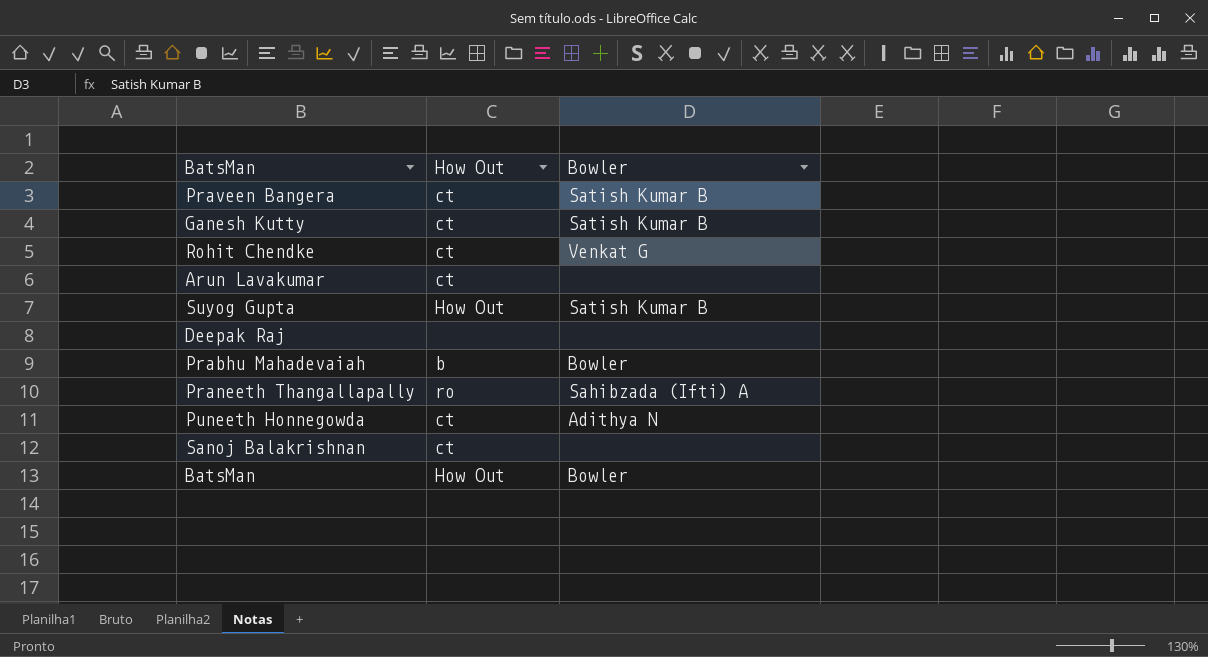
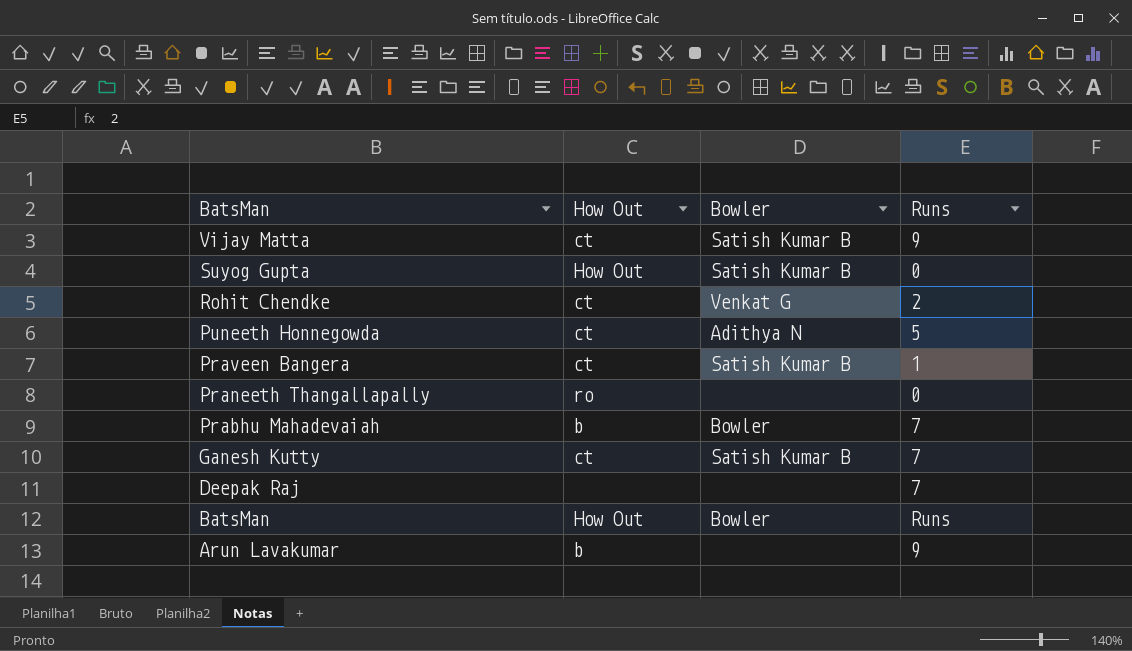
row order: none -> BatsMan descending
column Runs | position: none -> 4
row Sanoj Balakrishnan: ct | none -> none
row Vijay Matta: none -> ct | Satish Kumar B | 9
Praneeth Thangallapally | Bowler: Sahibzada (Ifti) A -> none
Arun Lavakumar | How Out: ct -> b

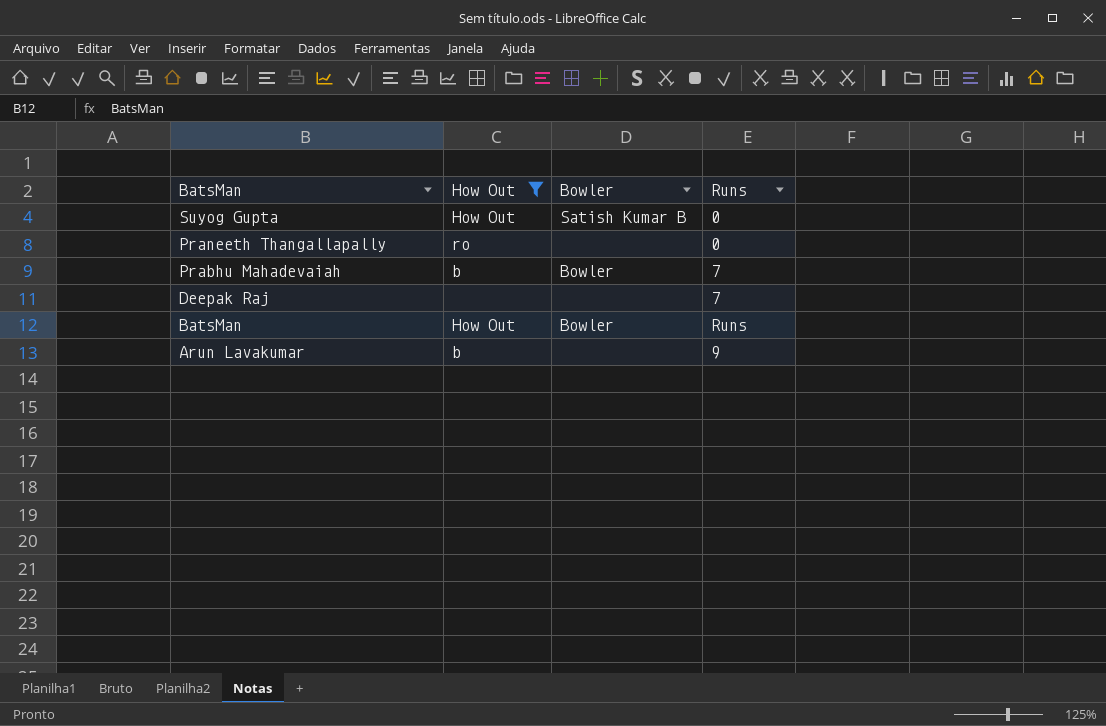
filter: none -> How Out != ct

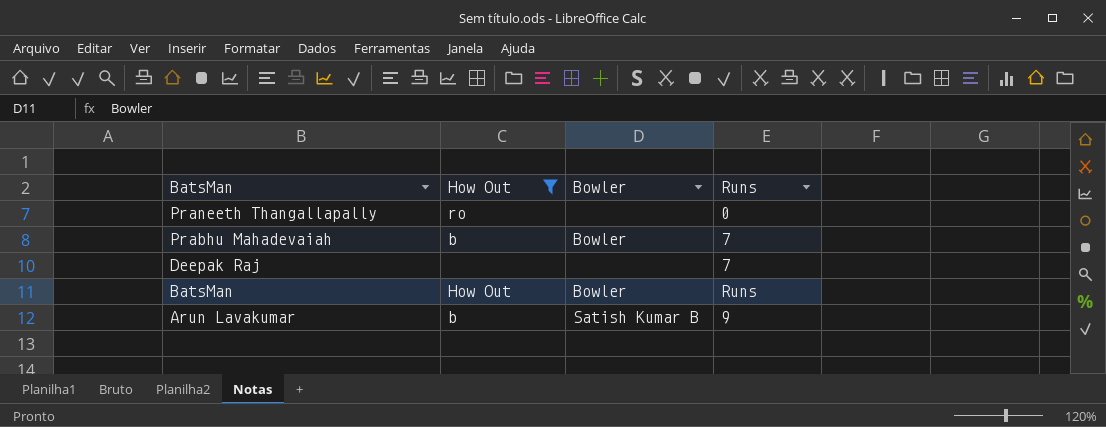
row Suyog Gupta: How Out | Satish Kumar B | 0 -> none
Arun Lavakumar | Bowler: none -> Satish Kumar B

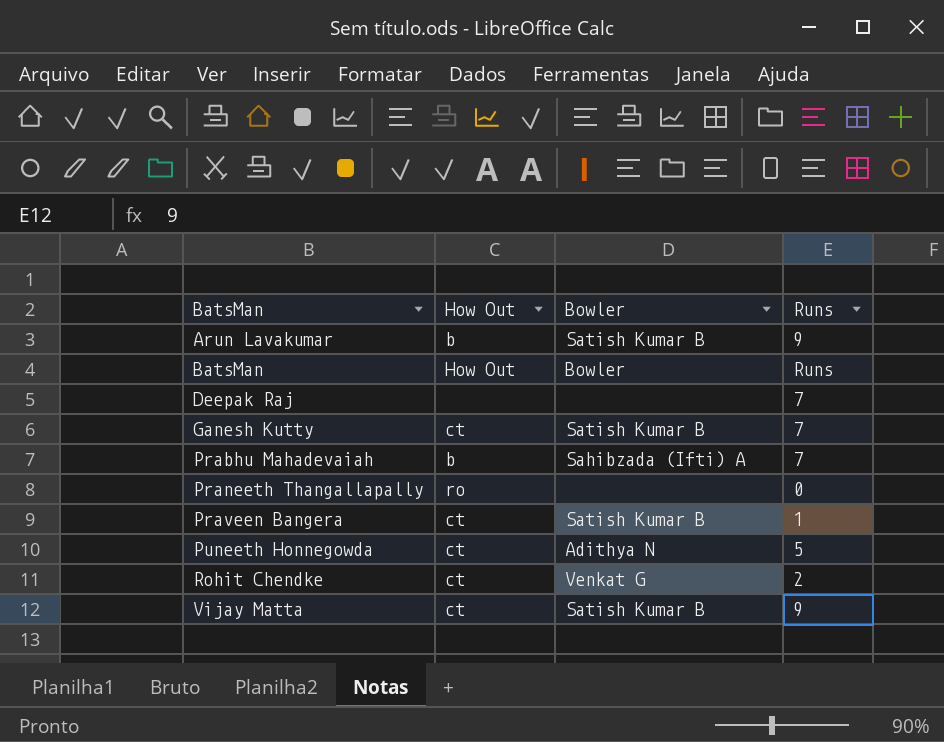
filter: How Out != ct -> none
row order: BatsMan descending -> BatsMan ascending
Prabhu Mahadevaiah | Bowler: Bowler -> Sahibzada (Ifti) A

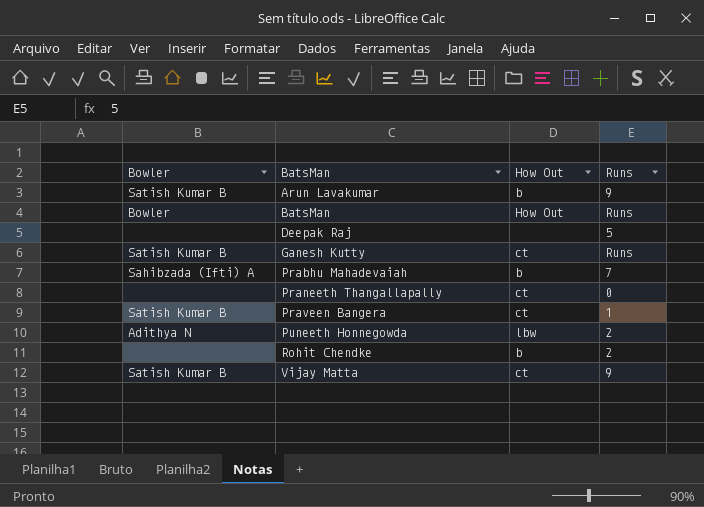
column Bowler | position: 3 -> 1
Deepak Raj | Runs: 7 -> 5
Ganesh Kutty | Runs: 7 -> Runs
Praneeth Thangallapally | How Out: ro -> ct
Puneeth Honnegowda | How Out: ct -> lbw
Puneeth Honnegowda | Runs: 5 -> 2
Rohit Chendke | Bowler: Venkat G -> none
Rohit Chendke | How Out: ct -> b

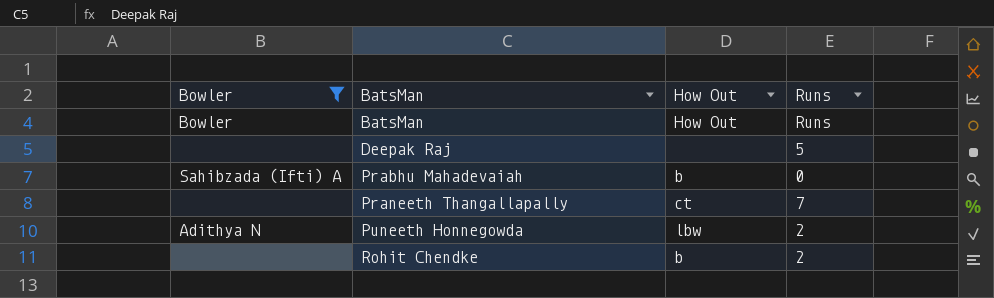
filter: none -> Bowler != Satish Kumar B
Prabhu Mahadevaiah | Runs: 7 -> 0
Praneeth Thangallapally | Runs: 0 -> 7

